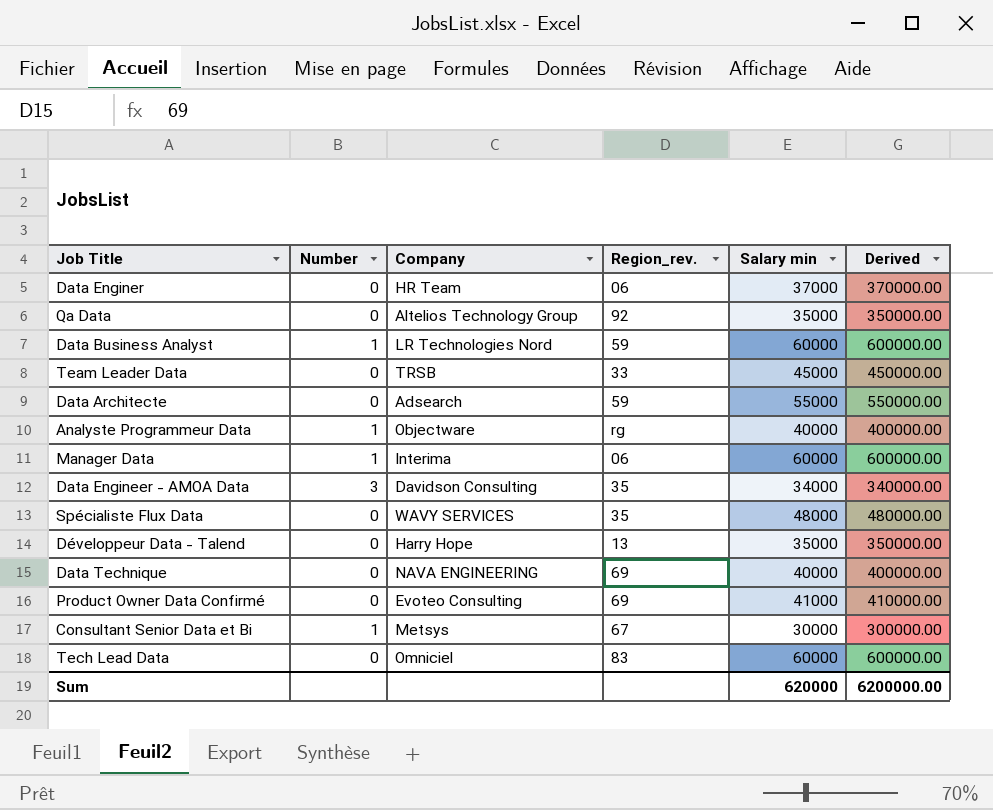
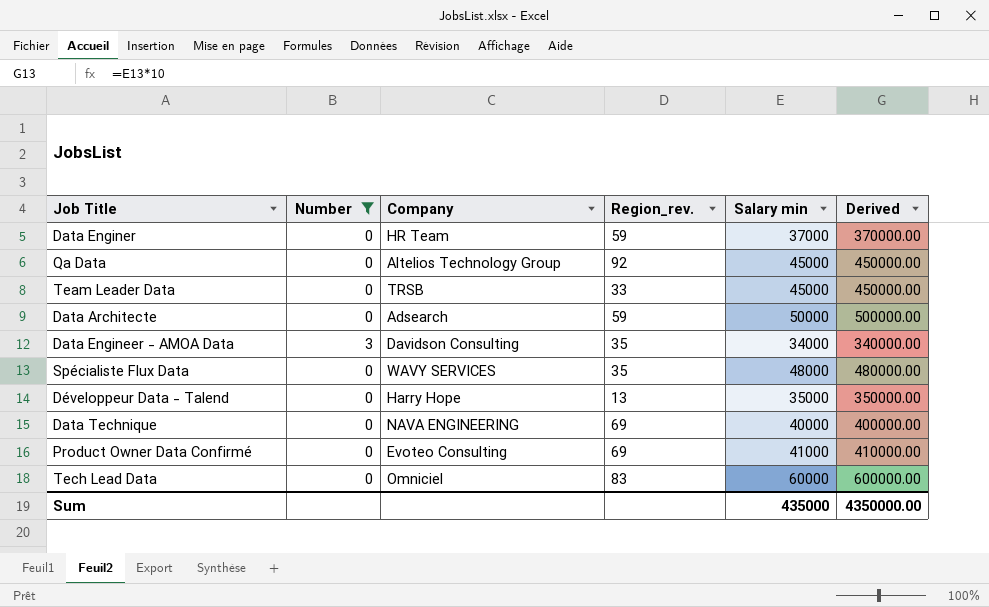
filter: none -> Number != 1
Data Enginer | Region_rev.: 06 -> 59
Qa Data | Salary min: 35000 -> 45000
Qa Data | Derived: 350000.00 -> 450000.00
Data Architecte | Salary min: 55000 -> 50000
Data Architecte | Derived: 550000.00 -> 500000.00
Sum | Salary min: 620000 -> 435000
Sum | Derived: 6200000.00 -> 4350000.00

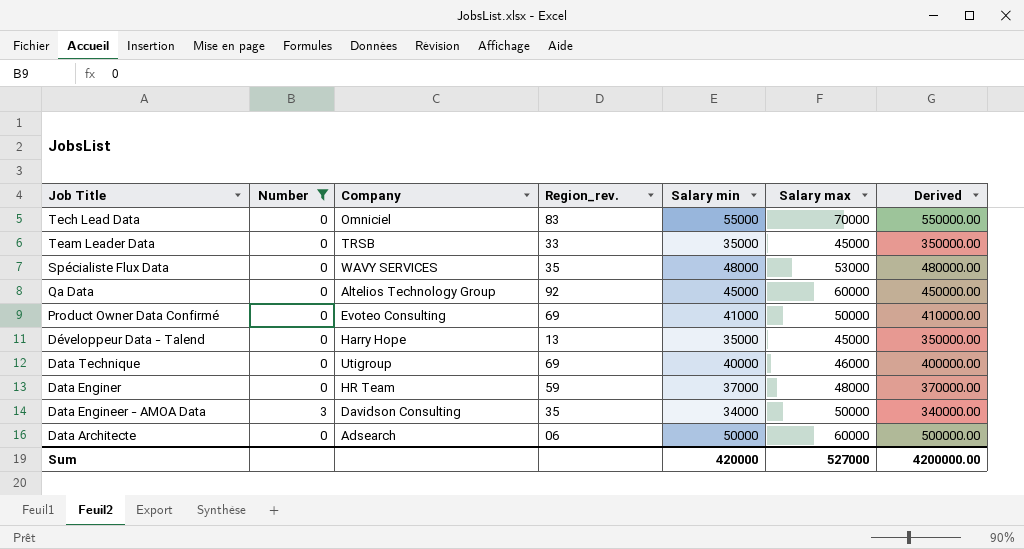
row order: none -> Job Title descending
column Salary max | position: none -> 6
Tech Lead Data | Salary min: 60000 -> 55000
Tech Lead Data | Derived: 600000.00 -> 550000.00
Team Leader Data | Salary min: 45000 -> 35000
Team Leader Data | Derived: 450000.00 -> 350000.00
Data Technique | Company: NAVA ENGINEERING -> Utigroup
Data Architecte | Region_rev.: 59 -> 06
Sum | Salary min: 435000 -> 420000
Sum | Derived: 4350000.00 -> 4200000.00

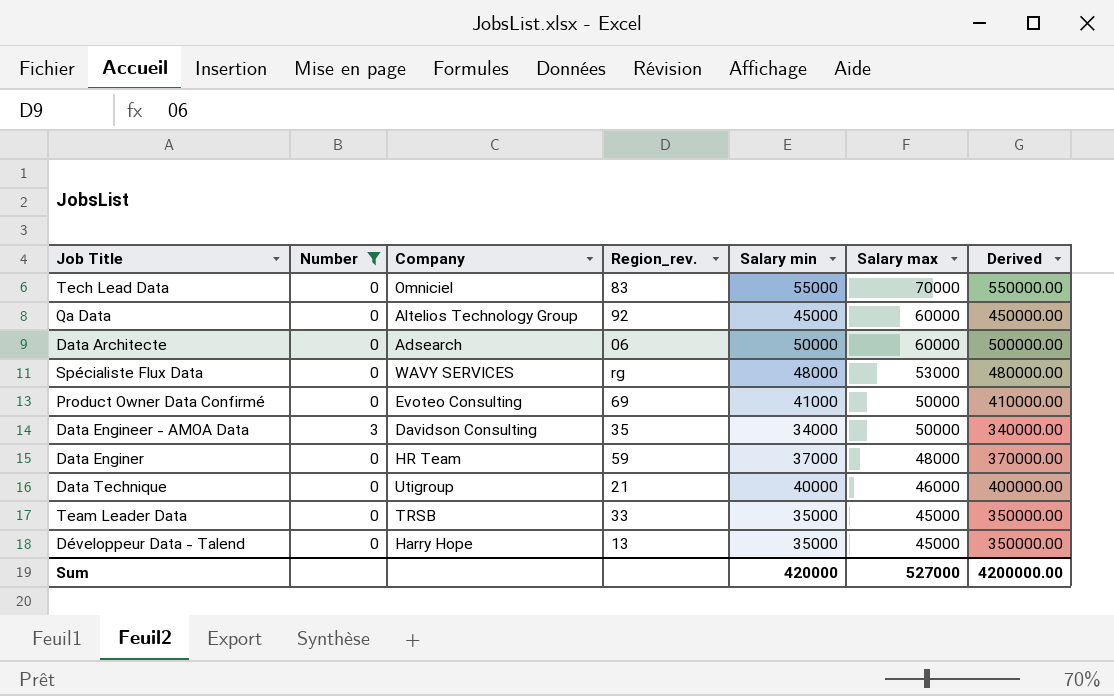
row order: Job Title descending -> Salary max descending
Spécialiste Flux Data | Region_rev.: 35 -> rg
Data Technique | Region_rev.: 69 -> 21

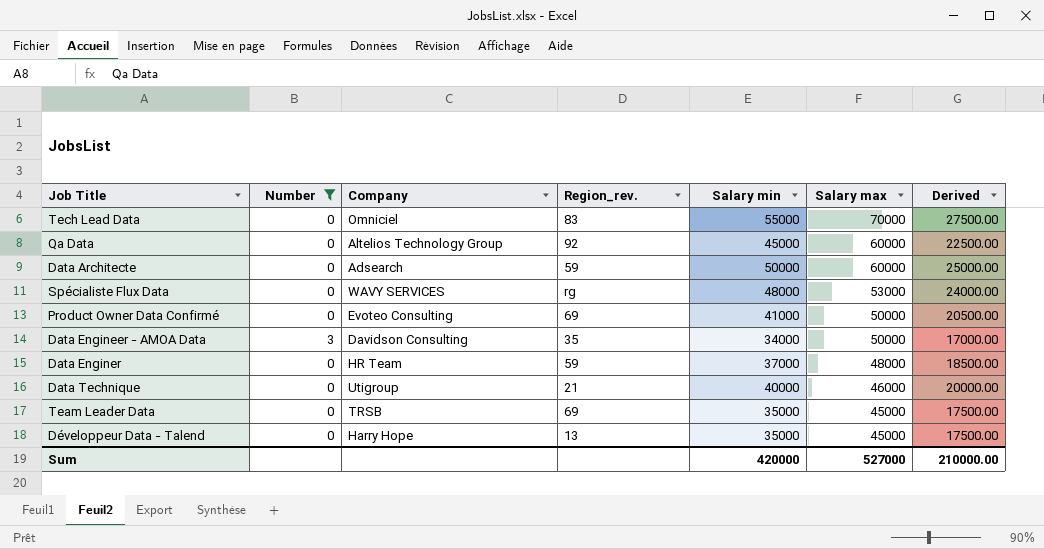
column Derived | formula: [Salary min] * 10 -> [Salary min] * 0.5
Data Architecte | Region_rev.: 06 -> 59
Team Leader Data | Region_rev.: 33 -> 69
Sum | Derived: 4200000.00 -> 210000.00

